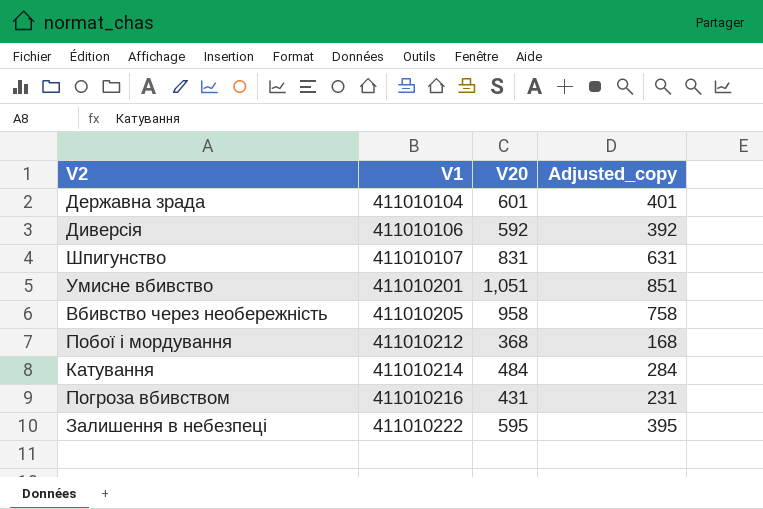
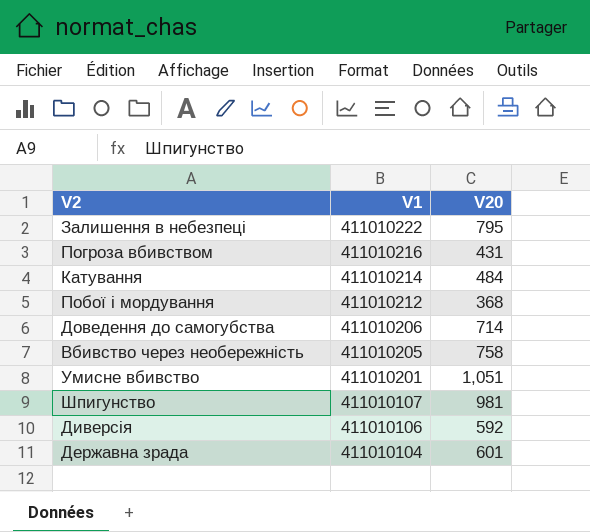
row order: V1 ascending -> V1 descending
column Adjusted_copy | formula: [V20] - 200 -> none
Залишення в небезпеці | V20: 595 -> 795
row Доведення до самогубства: none -> 411010206 | 714
Вбивство через необережність | V20: 958 -> 758
Шпигунство | V20: 831 -> 981

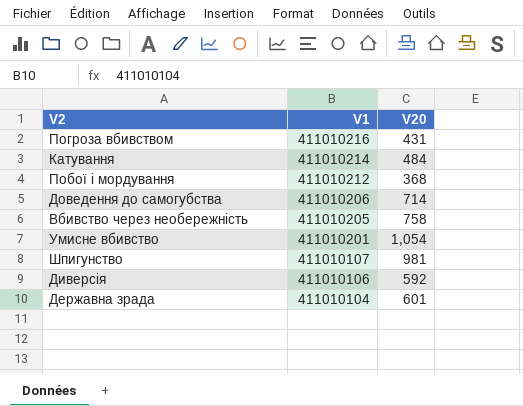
row Залишення в небезпеці: 411010222 | 795 -> none
Умисне вбивство | V20: 1,051 -> 1,054

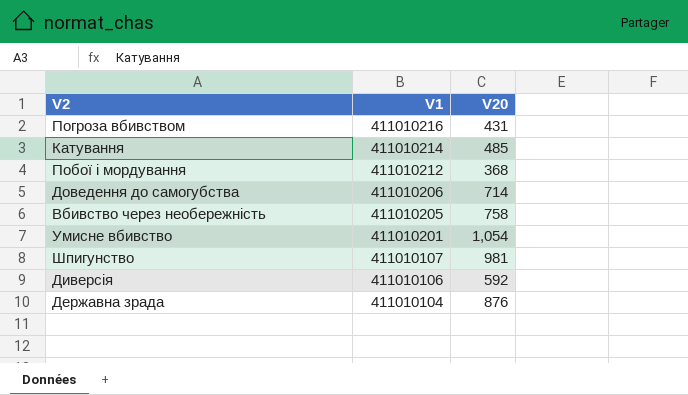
Катування | V20: 484 -> 485
Державна зрада | V20: 601 -> 876

